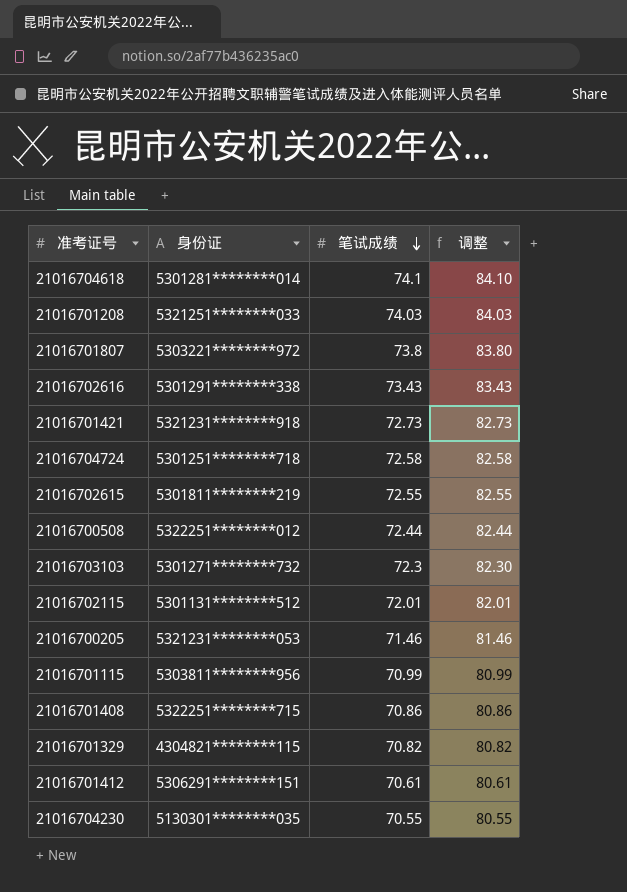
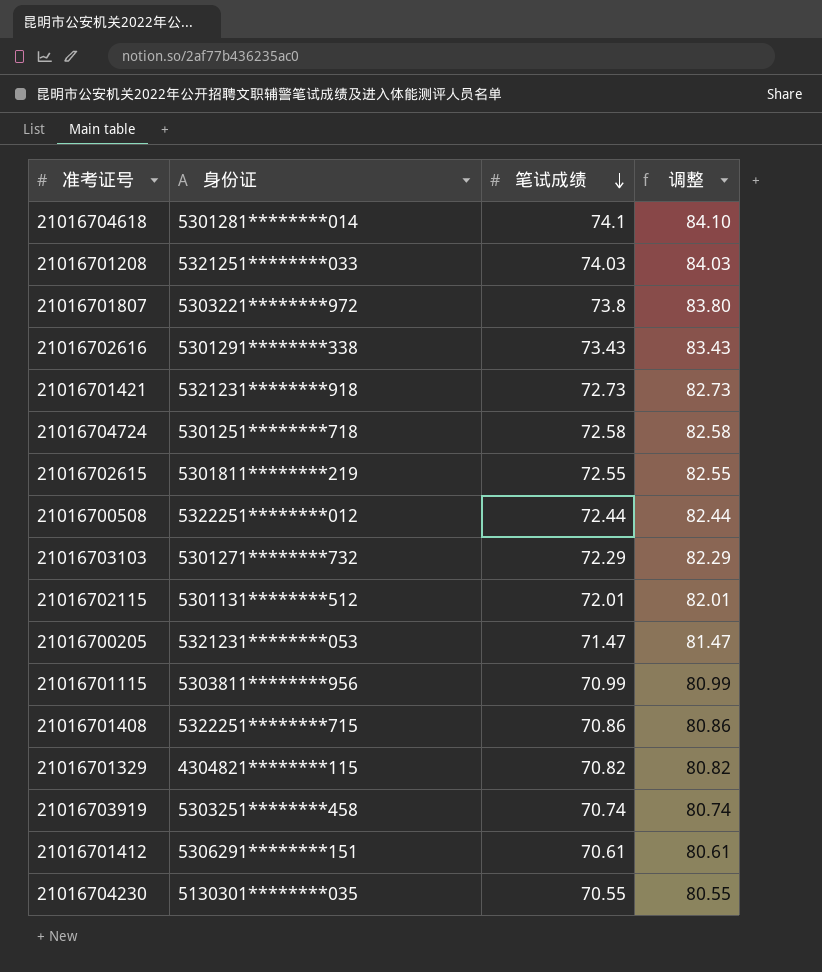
21016703103 | 笔试成绩: 72.3 -> 72.29
21016703103 | 调整: 82.30 -> 82.29
21016700205 | 笔试成绩: 71.46 -> 71.47
21016700205 | 调整: 81.46 -> 81.47
row 21016703919: none -> 5303251********458 | 70.74 | 80.74

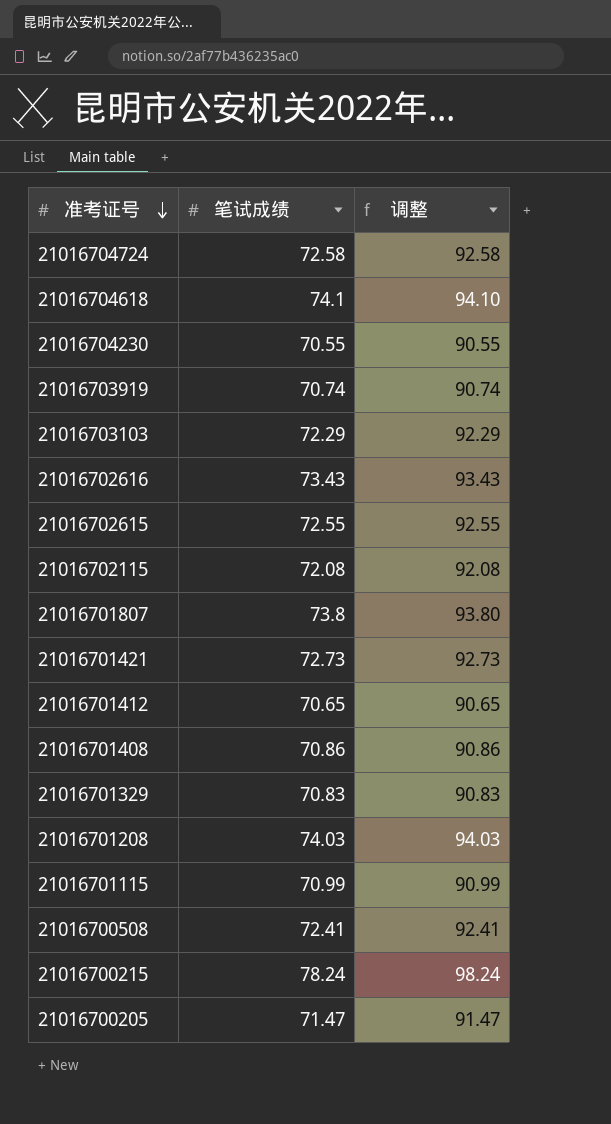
row order: 笔试成绩 descending -> 准考证号 descending
column 身份证 | position: 2 -> none
column 调整 | formula: [笔试成绩] + 10 -> [笔试成绩] + 20
21016702115 | 笔试成绩: 72.01 -> 72.08
21016701412 | 笔试成绩: 70.61 -> 70.65
21016701329 | 笔试成绩: 70.82 -> 70.83
21016700508 | 笔试成绩: 72.44 -> 72.41
row 21016700215: none -> 78.24 | 98.24

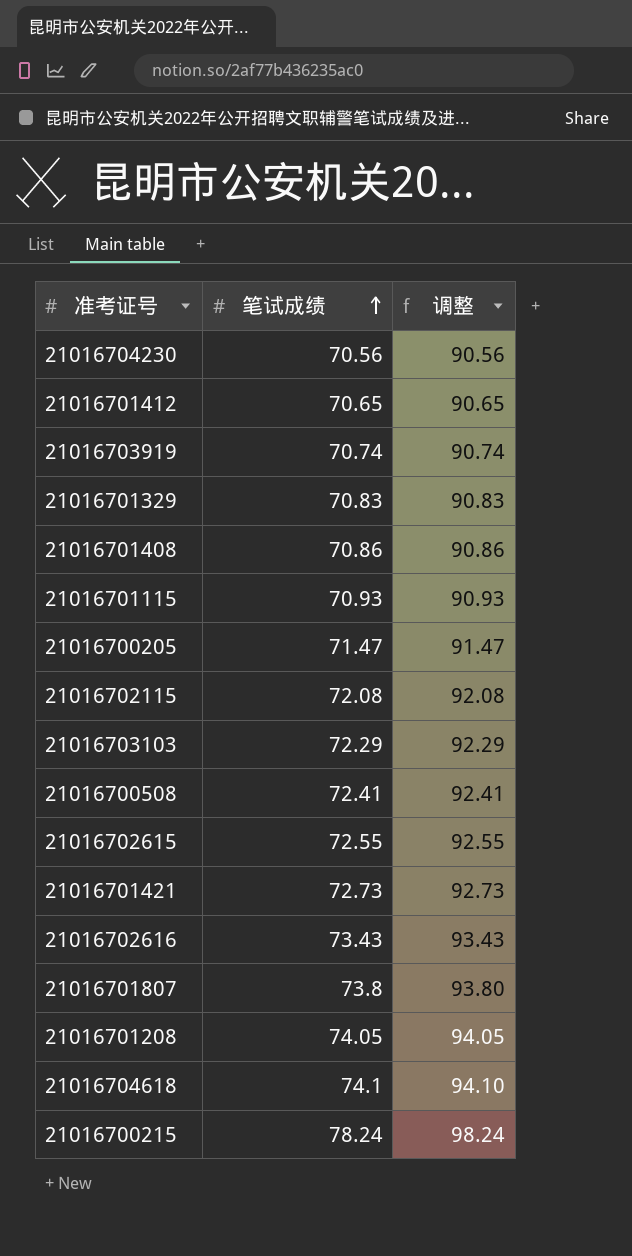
row order: 准考证号 descending -> 笔试成绩 ascending
row 21016704724: 72.58 | 92.58 -> none
21016704230 | 笔试成绩: 70.55 -> 70.56
21016704230 | 调整: 90.55 -> 90.56
21016701115 | 笔试成绩: 70.99 -> 70.93
21016701115 | 调整: 90.99 -> 90.93
21016701208 | 笔试成绩: 74.03 -> 74.05
21016701208 | 调整: 94.03 -> 94.05

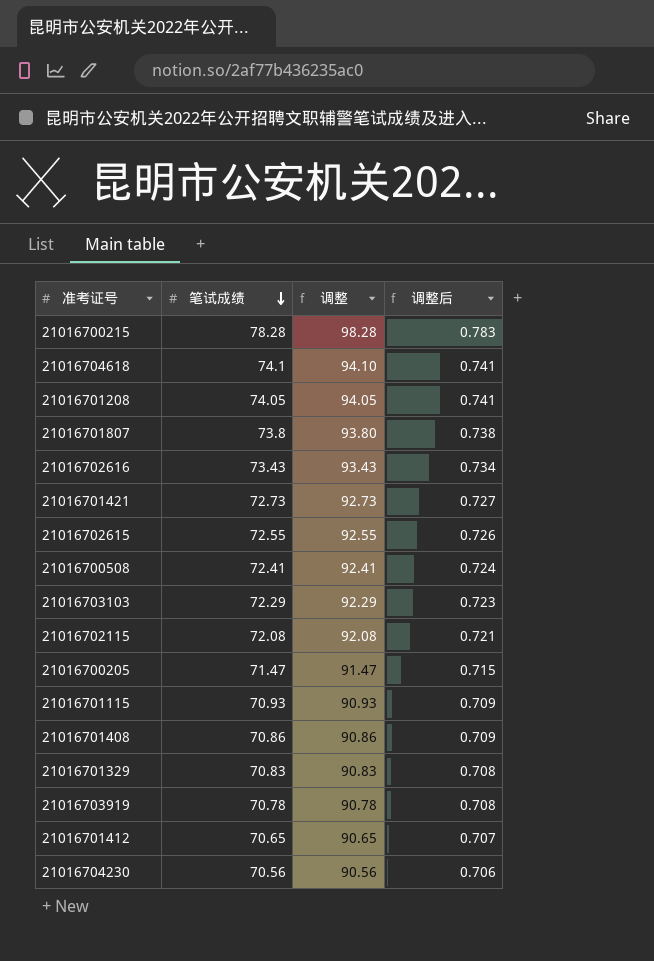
row order: 笔试成绩 ascending -> 笔试成绩 descending
column 调整后 | formula: none -> [笔试成绩] * 0.01
21016700215 | 笔试成绩: 78.24 -> 78.28
21016700215 | 调整: 98.24 -> 98.28
21016703919 | 笔试成绩: 70.74 -> 70.78
21016703919 | 调整: 90.74 -> 90.78

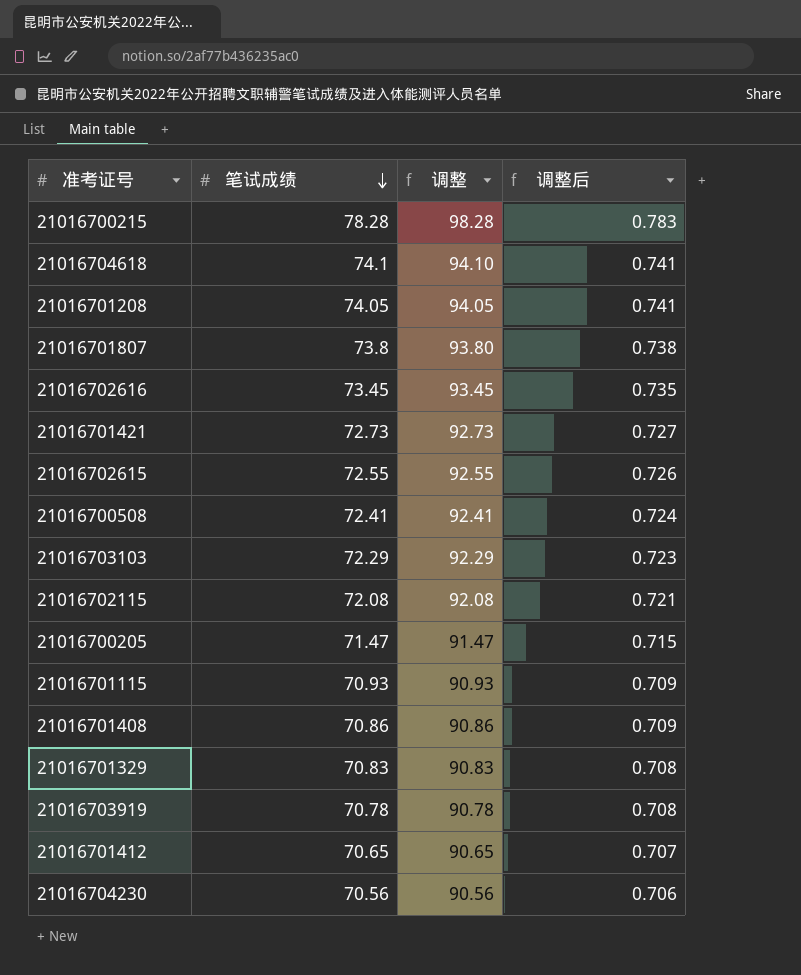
21016702616 | 笔试成绩: 73.43 -> 73.45
21016702616 | 调整: 93.43 -> 93.45
21016702616 | 调整后: 0.734 -> 0.735

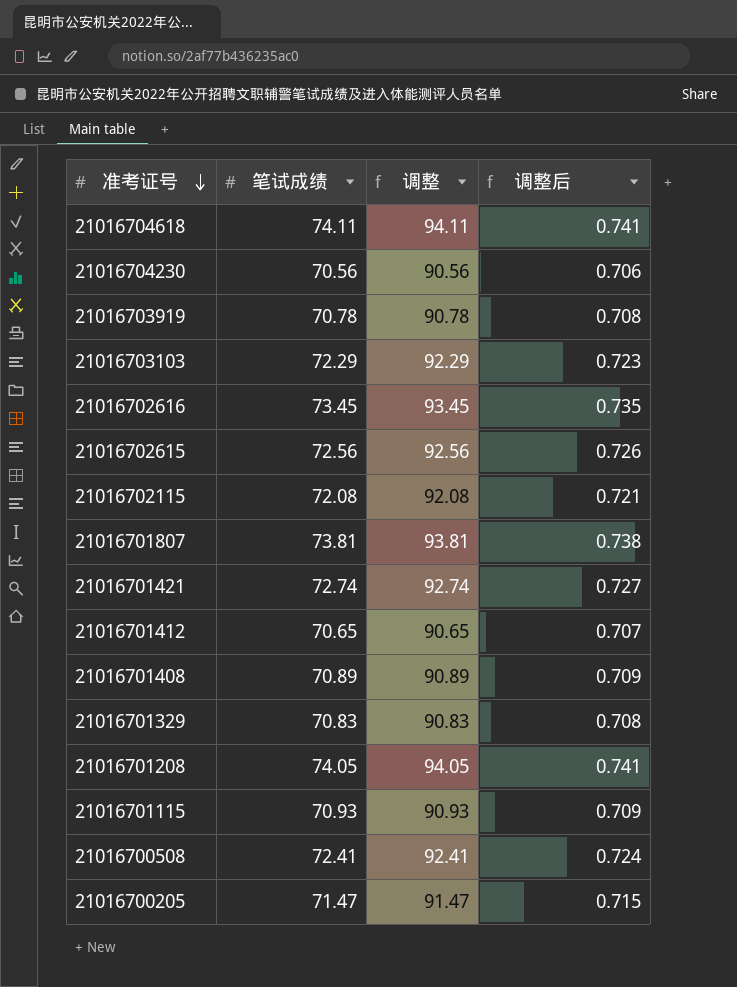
row order: 笔试成绩 descending -> 准考证号 descending
row 21016700215: 78.28 | 98.28 | 0.783 -> none
21016704618 | 笔试成绩: 74.1 -> 74.11
21016704618 | 调整: 94.10 -> 94.11
21016702615 | 笔试成绩: 72.55 -> 72.56
21016702615 | 调整: 92.55 -> 92.56
21016701807 | 笔试成绩: 73.8 -> 73.81
21016701807 | 调整: 93.80 -> 93.81
21016701421 | 笔试成绩: 72.73 -> 72.74
21016701421 | 调整: 92.73 -> 92.74
21016701408 | 笔试成绩: 70.86 -> 70.89
21016701408 | 调整: 90.86 -> 90.89

